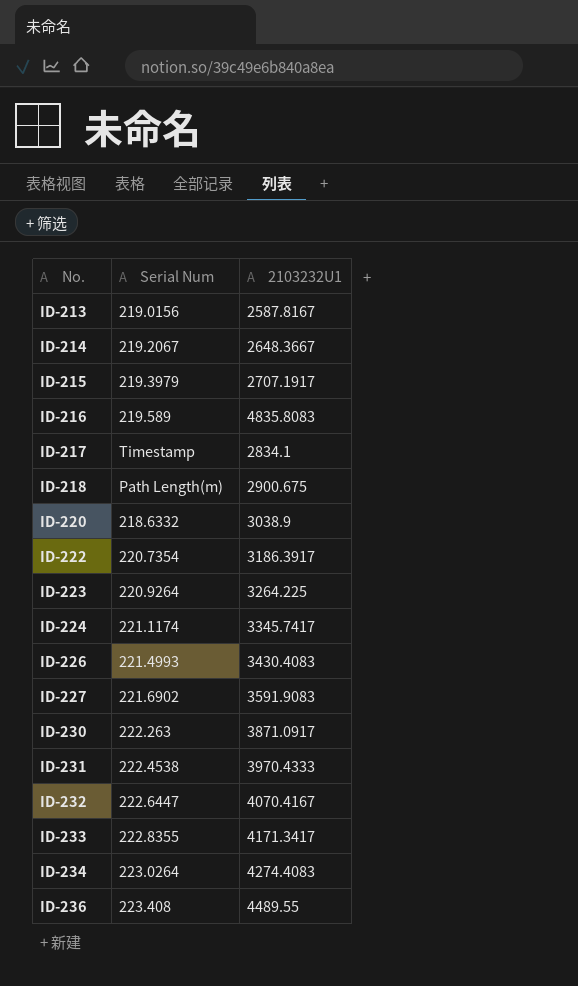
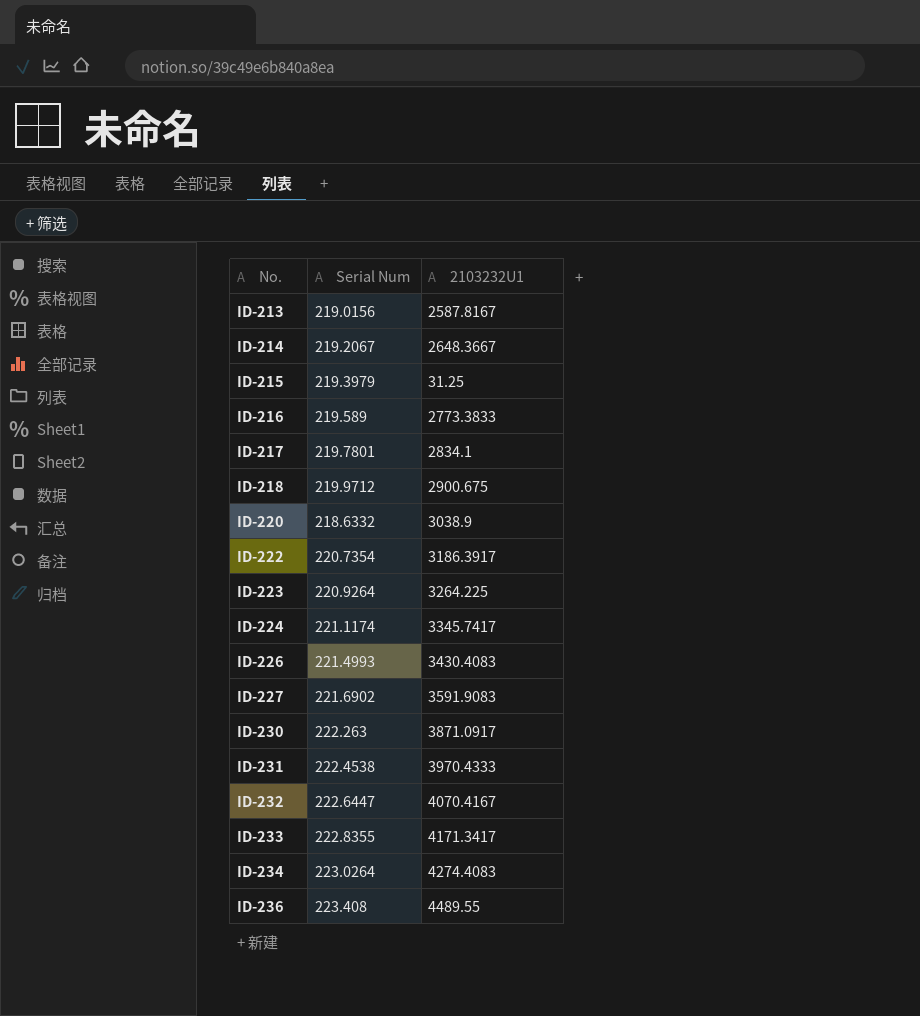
ID-215 | 2103232U1: 2707.1917 -> 31.25
ID-216 | 2103232U1: 4835.8083 -> 2773.3833
ID-217 | Serial Num: Timestamp -> 219.7801
ID-218 | Serial Num: Path Length(m) -> 219.9712

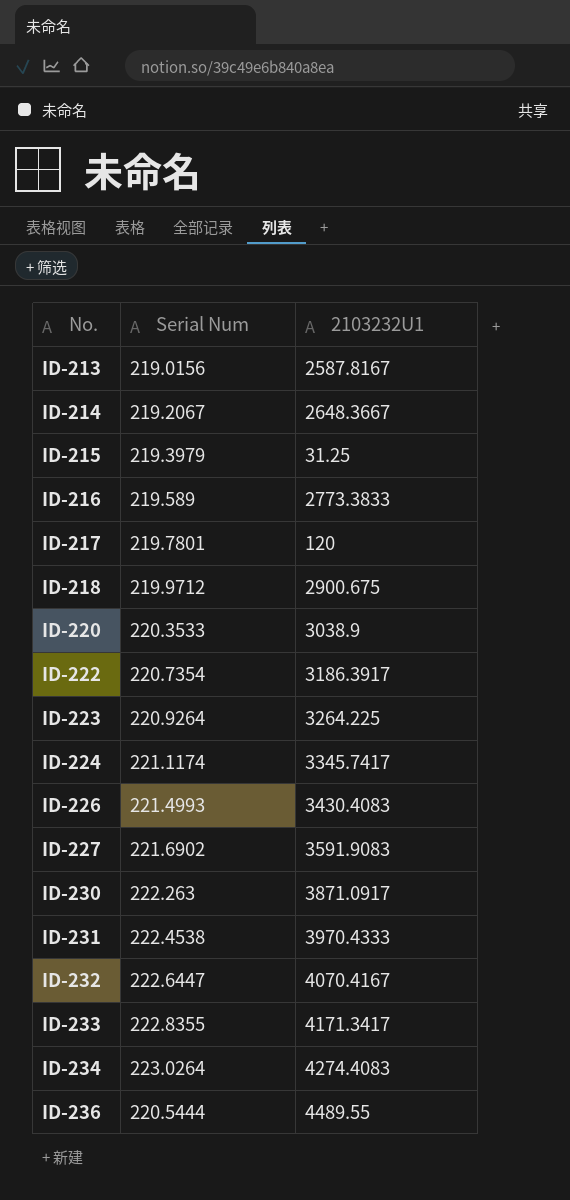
ID-217 | 2103232U1: 2834.1 -> 120
ID-220 | Serial Num: 218.6332 -> 220.3533
ID-236 | Serial Num: 223.408 -> 220.5444

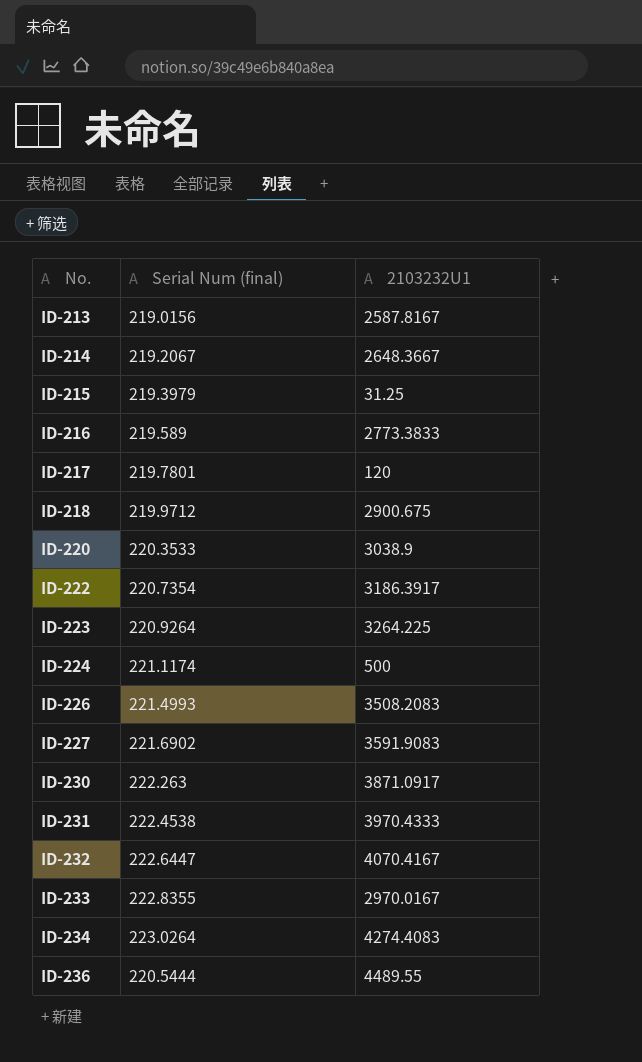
column name: Serial Num -> Serial Num (final)
ID-224 | 2103232U1: 3345.7417 -> 500
ID-226 | 2103232U1: 3430.4083 -> 3508.2083
ID-233 | 2103232U1: 4171.3417 -> 2970.0167

